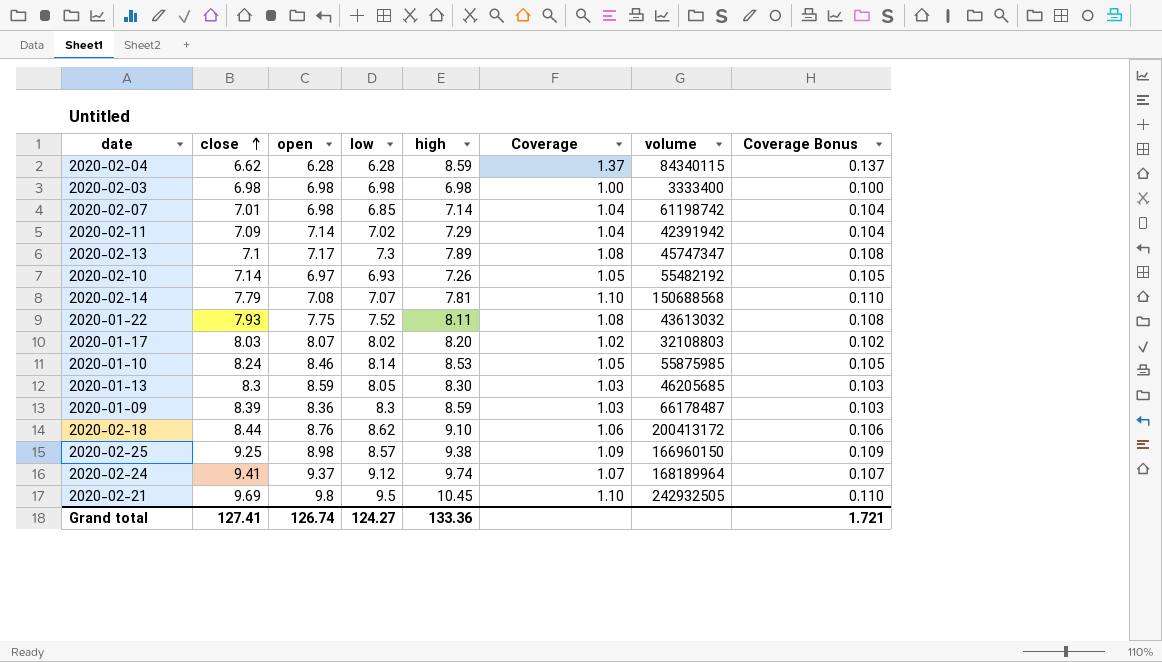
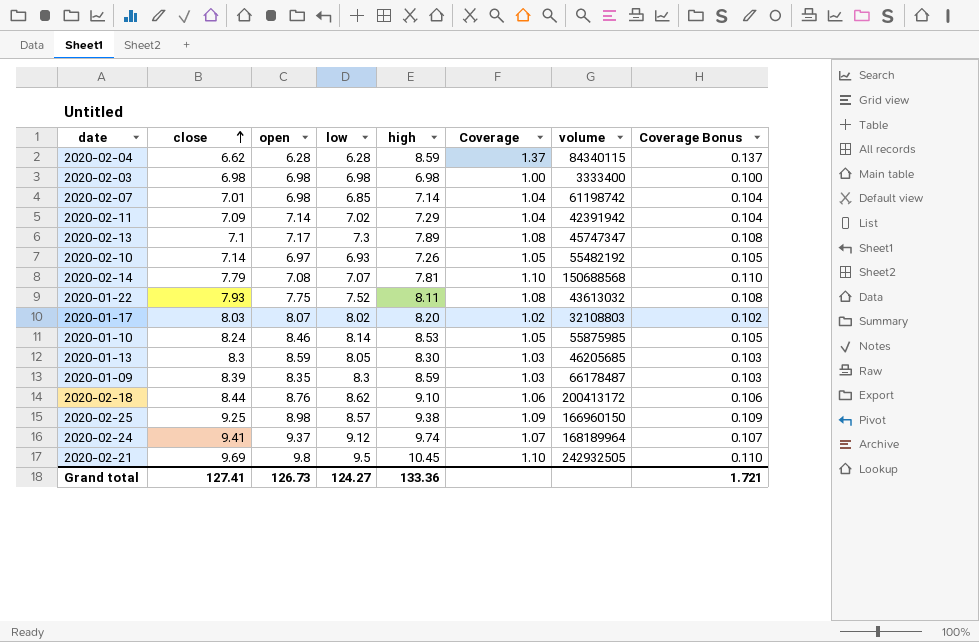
2020-01-09 | open: 8.36 -> 8.35
Grand total | open: 126.74 -> 126.73

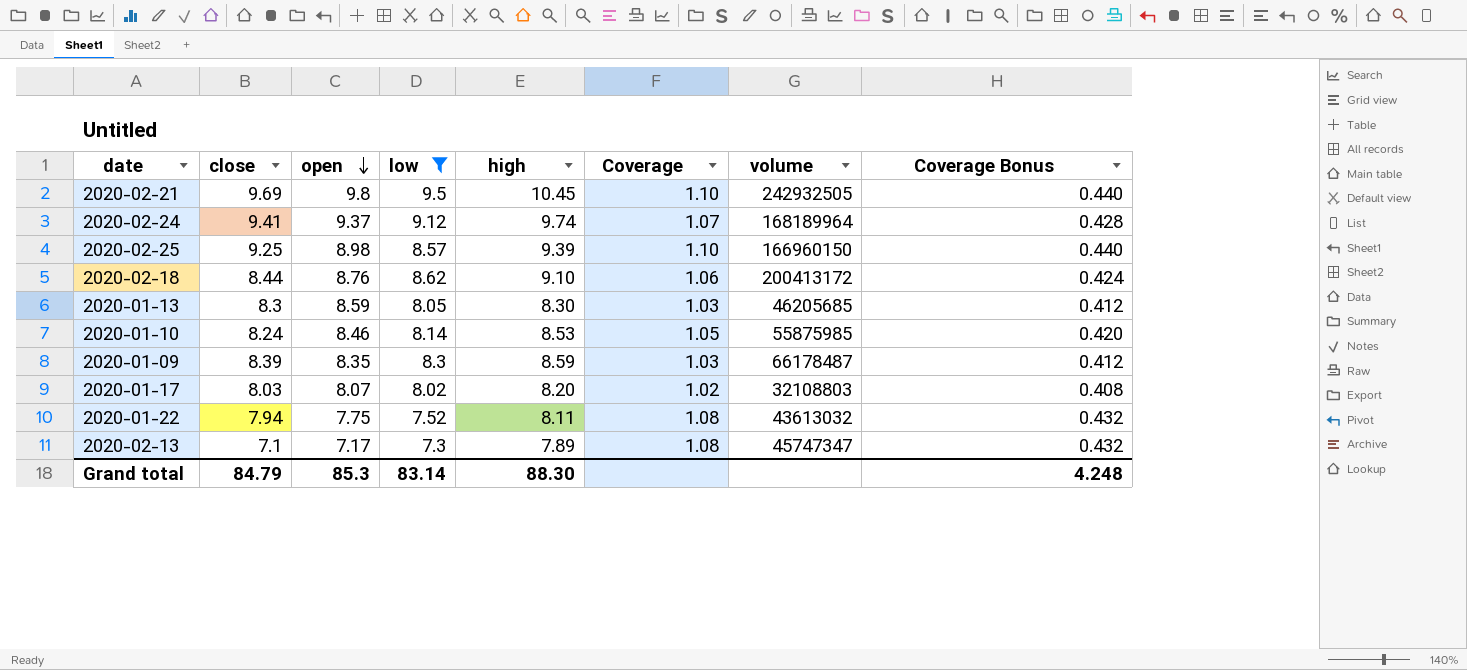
filter: none -> low >= 7.3
row order: close ascending -> open descending
column Coverage Bonus | formula: [Coverage] * 0.1 -> [Coverage] * 0.4
2020-02-25 | high: 9.38 -> 9.39
2020-02-25 | Coverage: 1.09 -> 1.10
2020-01-22 | close: 7.93 -> 7.94
Grand total | close: 127.41 -> 84.79
Grand total | open: 126.73 -> 85.3
Grand total | low: 124.27 -> 83.14
Grand total | high: 133.36 -> 88.30
Grand total | Coverage Bonus: 1.721 -> 4.248

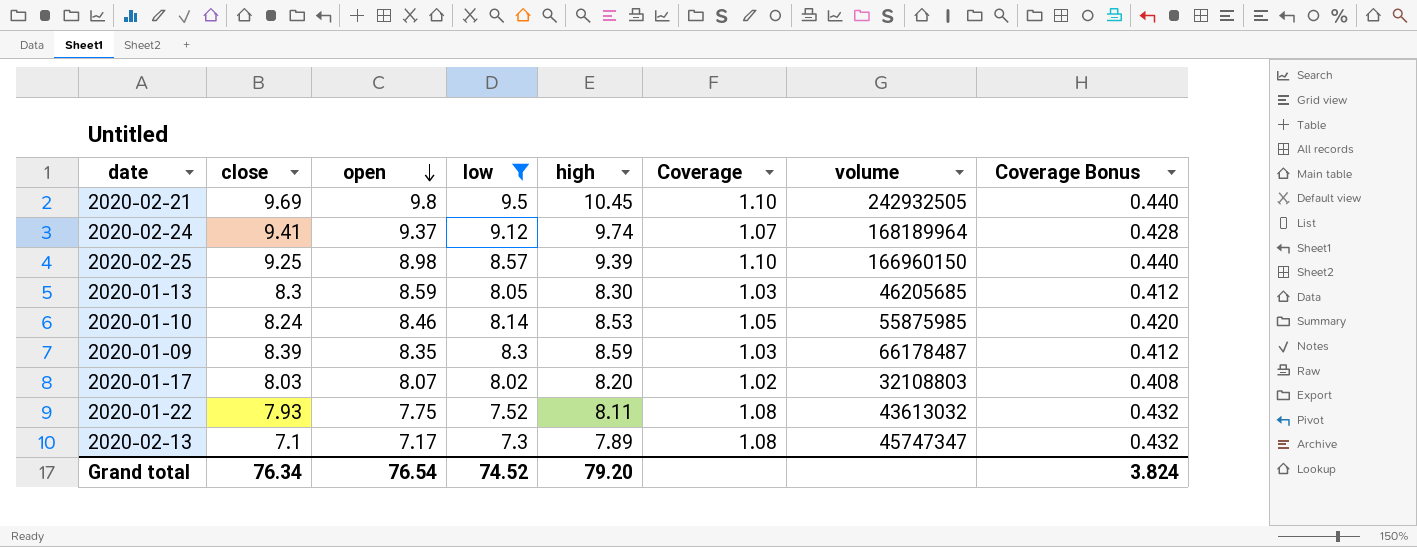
row 2020-02-18: 8.44 | 8.76 | 8.62 | 9.10 | 1.06 | 200413172 | 0.424 -> none
2020-01-22 | close: 7.94 -> 7.93
Grand total | close: 84.79 -> 76.34
Grand total | open: 85.3 -> 76.54
Grand total | low: 83.14 -> 74.52
Grand total | high: 88.30 -> 79.20
Grand total | Coverage Bonus: 4.248 -> 3.824

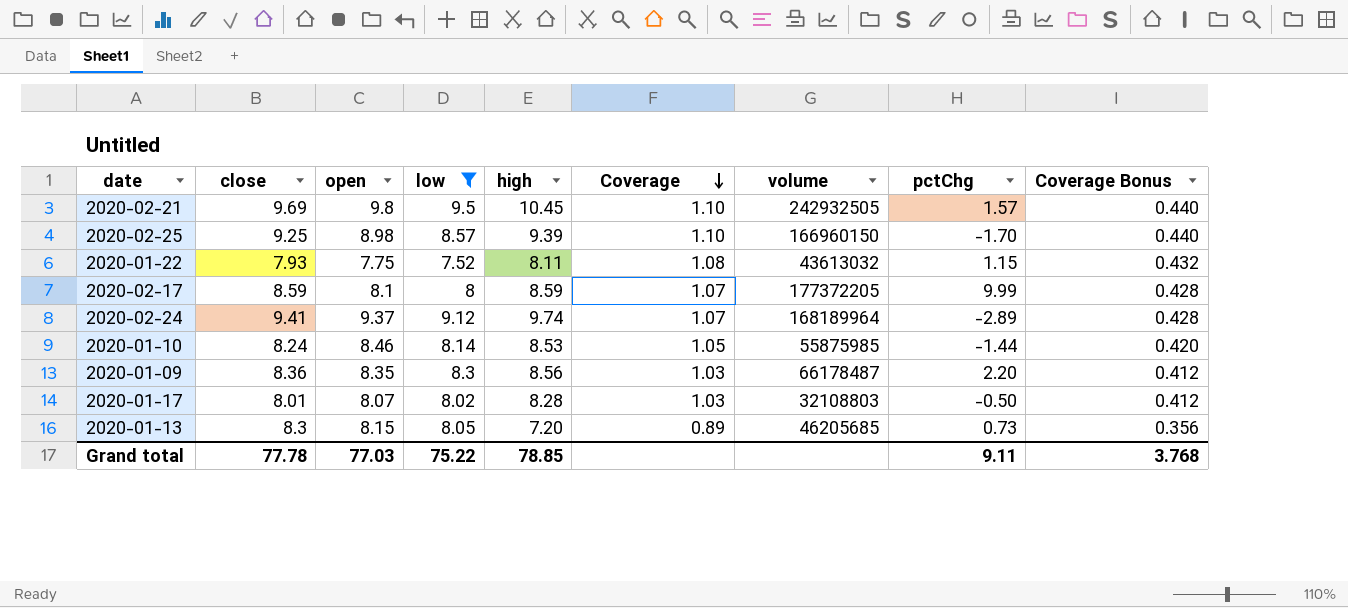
row order: open descending -> Coverage descending
column pctChg | position: none -> 8
row 2020-02-13: 7.1 | 7.17 | 7.3 | 7.89 | 1.08 | 45747347 | 0.432 -> none
row 2020-02-17: none -> 8.59 | 8.1 | 8 | 8.59 | 1.07 | 177372205 | 9.99 | 0.428
2020-01-09 | close: 8.39 -> 8.36
2020-01-09 | high: 8.59 -> 8.56
2020-01-17 | close: 8.03 -> 8.01
2020-01-17 | high: 8.20 -> 8.28
2020-01-17 | Coverage: 1.02 -> 1.03
2020-01-17 | Coverage Bonus: 0.408 -> 0.412
2020-01-13 | open: 8.59 -> 8.15
2020-01-13 | high: 8.30 -> 7.20
2020-01-13 | Coverage: 1.03 -> 0.89
2020-01-13 | Coverage Bonus: 0.412 -> 0.356
Grand total | close: 76.34 -> 77.78
Grand total | open: 76.54 -> 77.03
Grand total | low: 74.52 -> 75.22
Grand total | high: 79.20 -> 78.85
Grand total | Coverage Bonus: 3.824 -> 3.768

